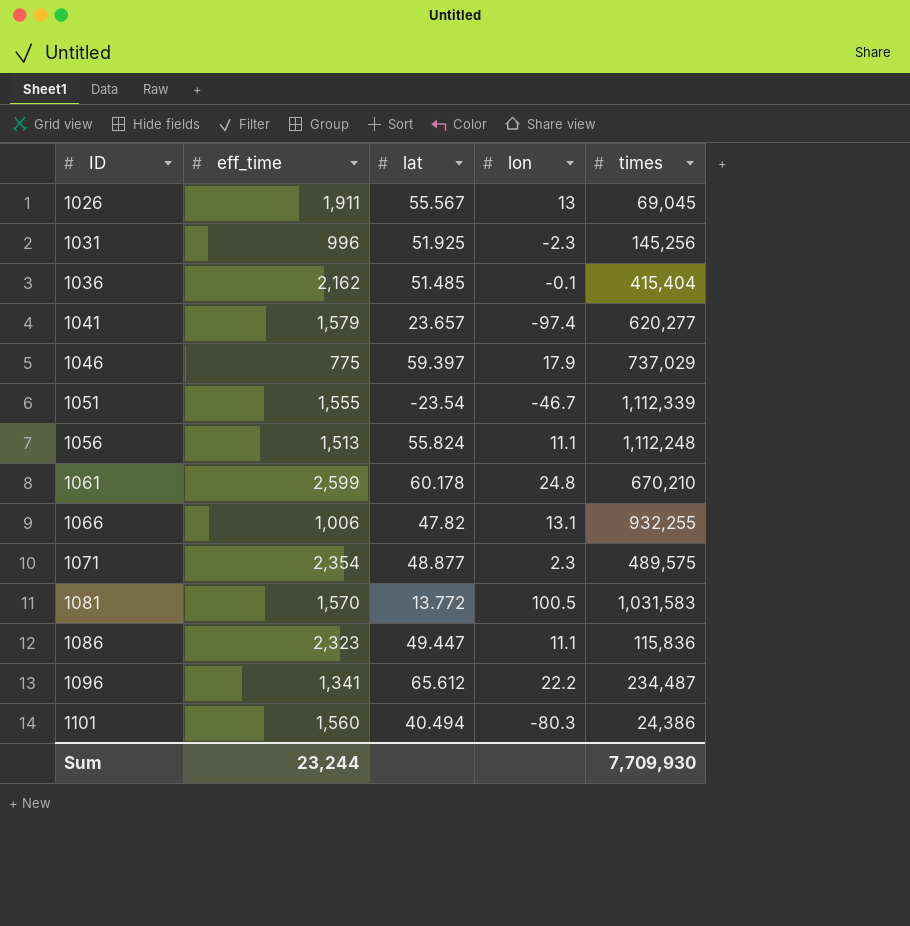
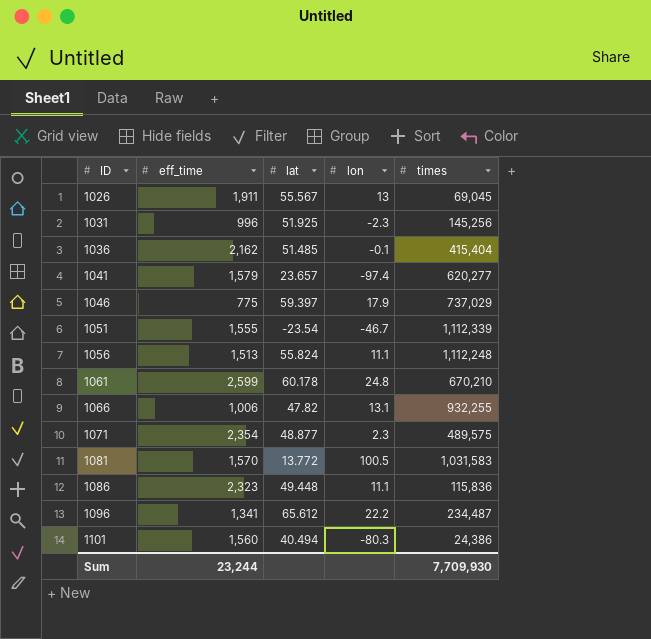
1086 | lat: 49.447 -> 49.448

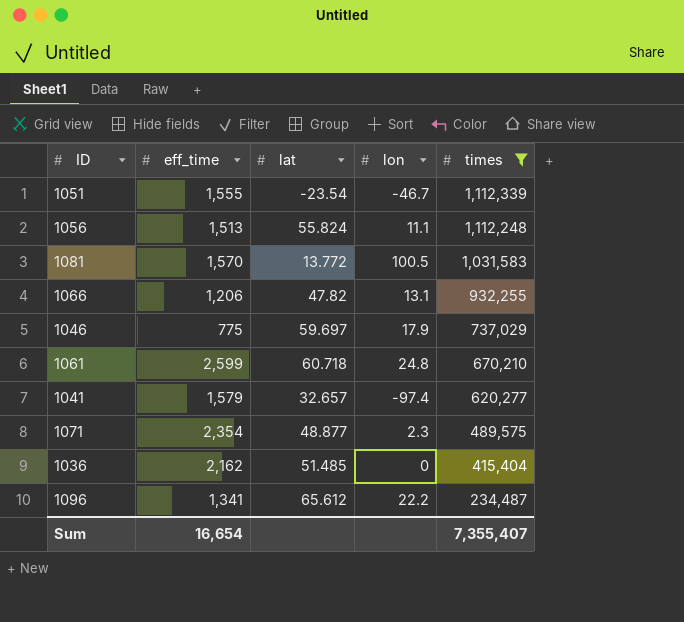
filter: none -> times >= 234,487
row order: ID ascending -> times descending
1066 | eff_time: 1,006 -> 1,206
1046 | lat: 59.397 -> 59.697
1061 | lat: 60.178 -> 60.718
1041 | lat: 23.657 -> 32.657
1036 | lon: -0.1 -> 0
Sum | eff_time: 23,244 -> 16,654
Sum | times: 7,709,930 -> 7,355,407

